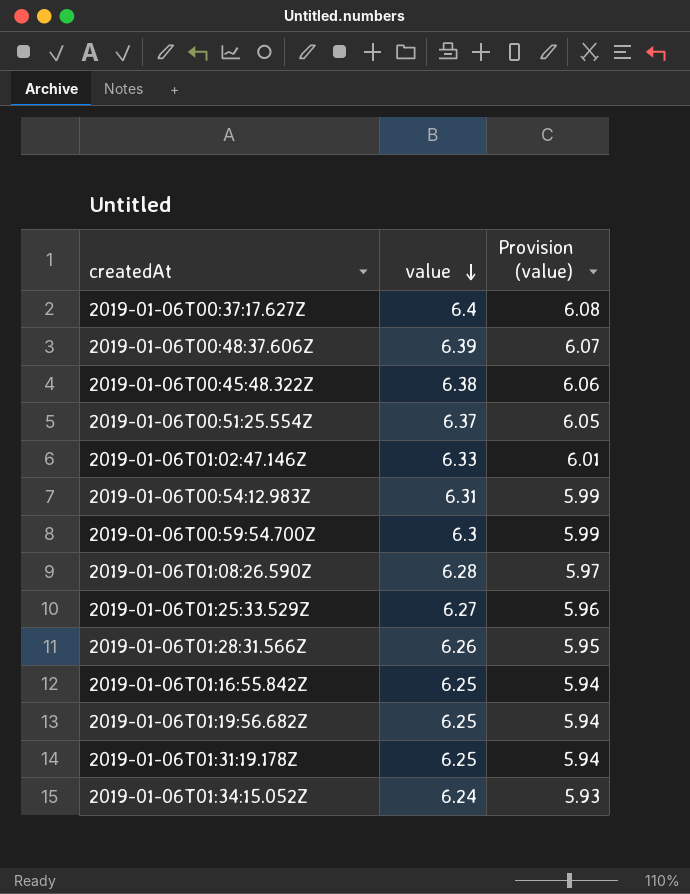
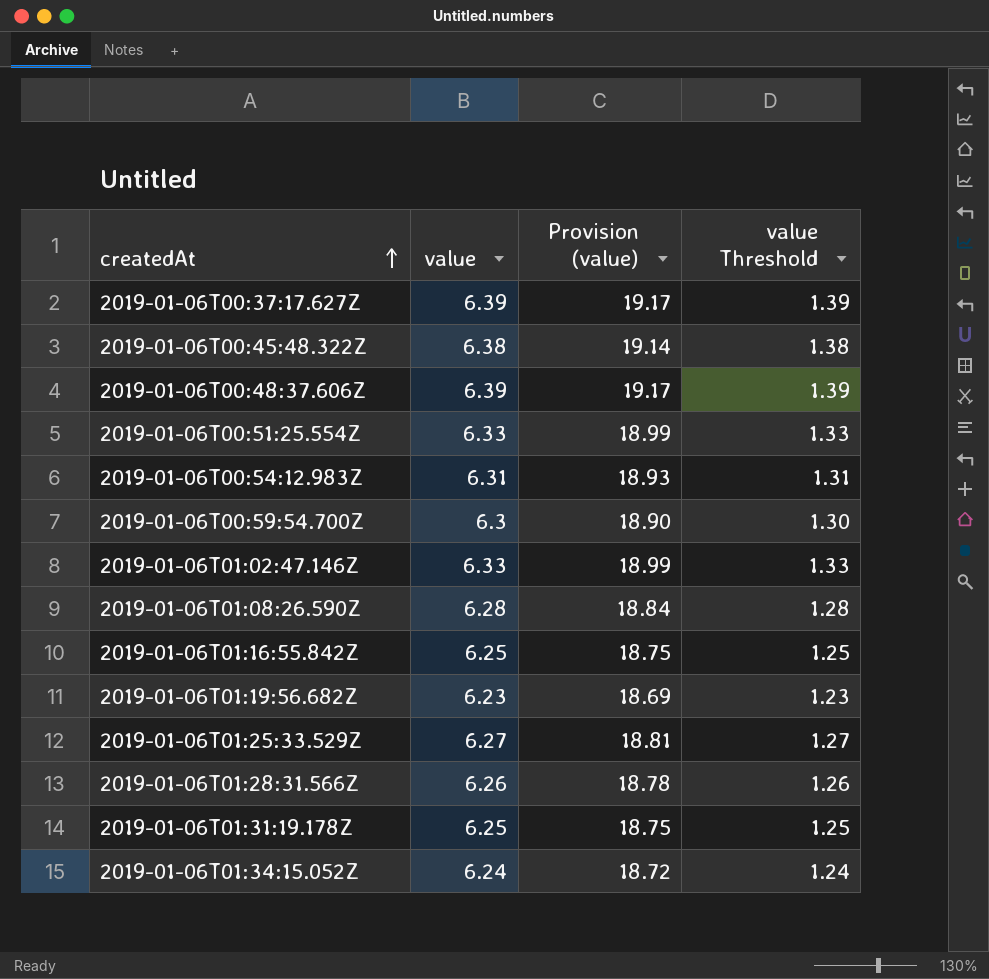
row order: value descending -> createdAt ascending
column Provision (value) | formula: [value] * 0.95 -> [value] * 3
column value Threshold | formula: none -> [value] - 5
2019-01-06T00:37:17.627Z | value: 6.4 -> 6.39
2019-01-06T00:51:25.554Z | value: 6.37 -> 6.33
2019-01-06T01:19:56.682Z | value: 6.25 -> 6.23

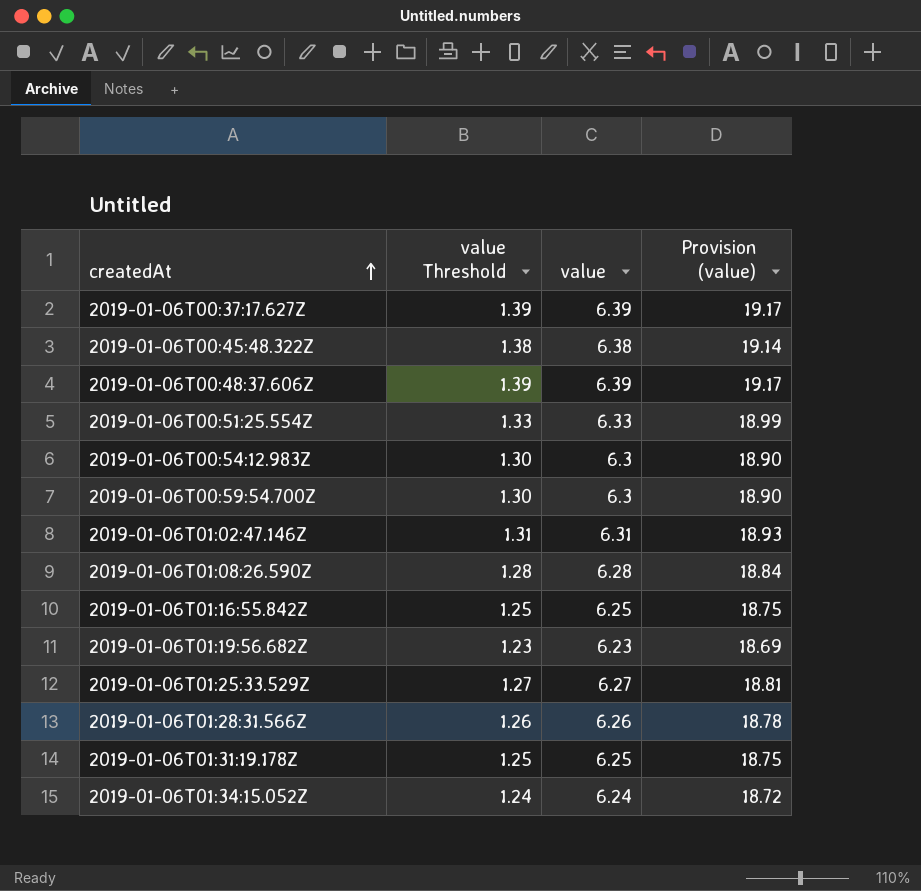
column value Threshold | position: 4 -> 2
2019-01-06T00:54:12.983Z | value Threshold: 1.31 -> 1.30
2019-01-06T00:54:12.983Z | value: 6.31 -> 6.3
2019-01-06T00:54:12.983Z | Provision (value): 18.93 -> 18.90
2019-01-06T01:02:47.146Z | value Threshold: 1.33 -> 1.31
2019-01-06T01:02:47.146Z | value: 6.33 -> 6.31
2019-01-06T01:02:47.146Z | Provision (value): 18.99 -> 18.93

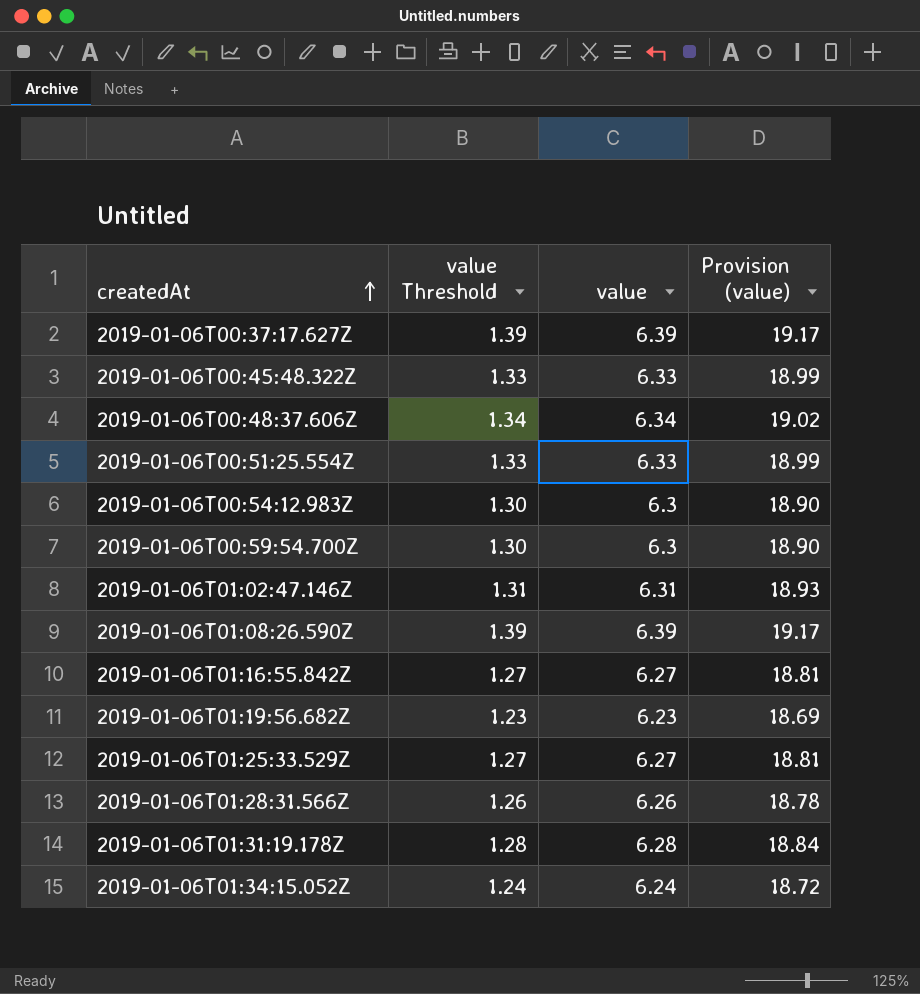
2019-01-06T00:45:48.322Z | value Threshold: 1.38 -> 1.33
2019-01-06T00:45:48.322Z | value: 6.38 -> 6.33
2019-01-06T00:45:48.322Z | Provision (value): 19.14 -> 18.99
2019-01-06T00:48:37.606Z | value Threshold: 1.39 -> 1.34
2019-01-06T00:48:37.606Z | value: 6.39 -> 6.34
2019-01-06T00:48:37.606Z | Provision (value): 19.17 -> 19.02
2019-01-06T01:08:26.590Z | value Threshold: 1.28 -> 1.39
2019-01-06T01:08:26.590Z | value: 6.28 -> 6.39
2019-01-06T01:08:26.590Z | Provision (value): 18.84 -> 19.17
2019-01-06T01:16:55.842Z | value Threshold: 1.25 -> 1.27
2019-01-06T01:16:55.842Z | value: 6.25 -> 6.27
2019-01-06T01:16:55.842Z | Provision (value): 18.75 -> 18.81
2019-01-06T01:31:19.178Z | value Threshold: 1.25 -> 1.28
2019-01-06T01:31:19.178Z | value: 6.25 -> 6.28
2019-01-06T01:31:19.178Z | Provision (value): 18.75 -> 18.84

